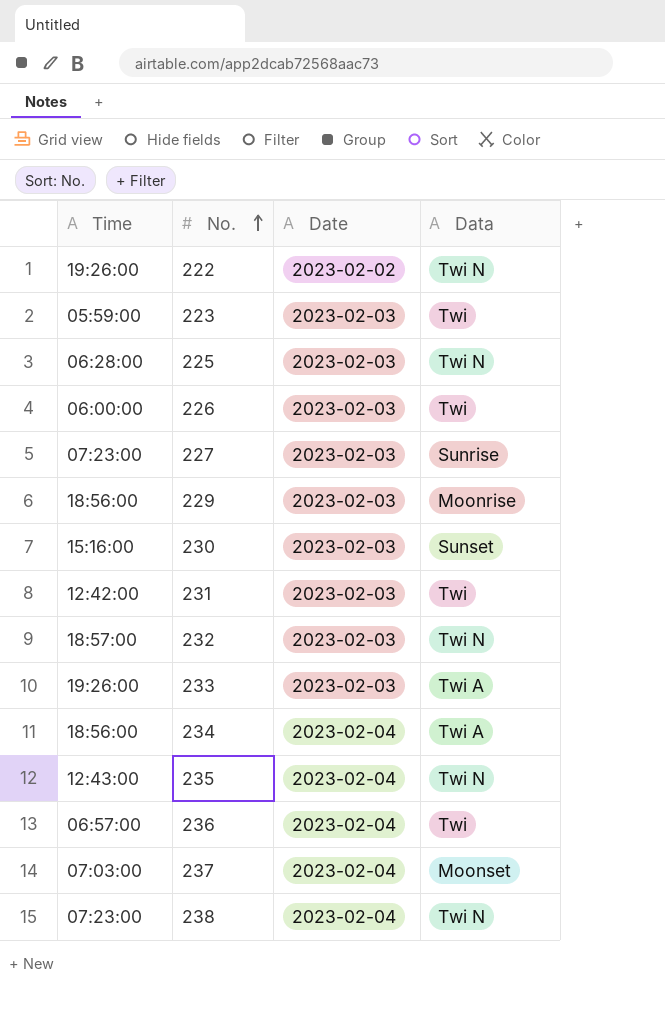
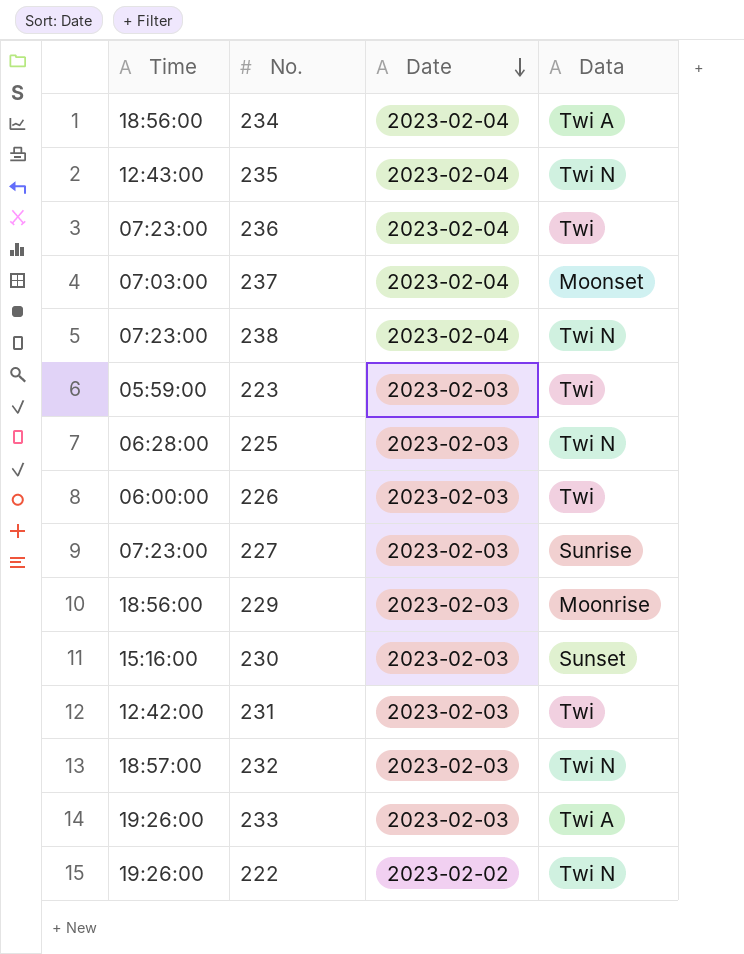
row order: No. ascending -> Date descending
236 | Time: 06:57:00 -> 07:23:00

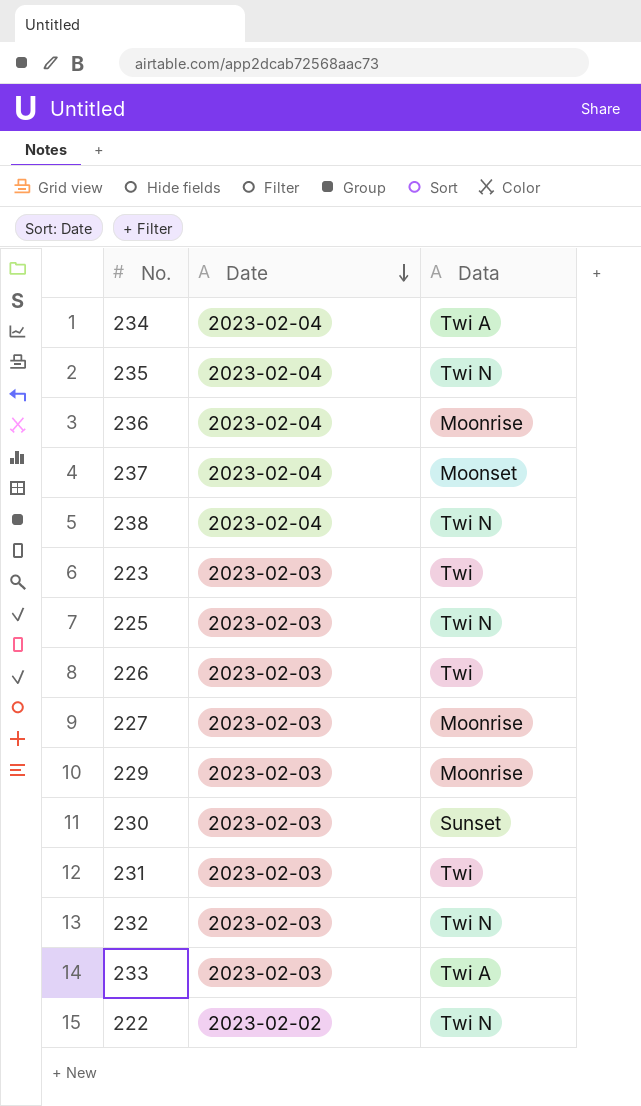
column Time | position: 1 -> none
236 | Data: Twi -> Moonrise
227 | Data: Sunrise -> Moonrise

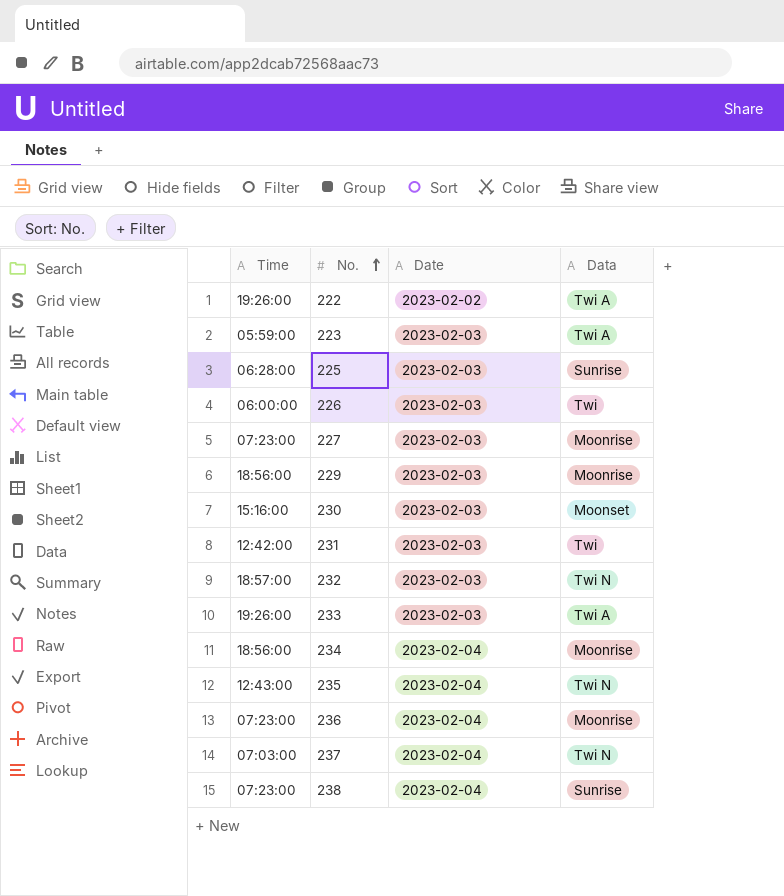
row order: Date descending -> No. ascending
column Time | position: none -> 1
222 | Data: Twi N -> Twi A
223 | Data: Twi -> Twi A
225 | Data: Twi N -> Sunrise
230 | Data: Sunset -> Moonset
234 | Data: Twi A -> Moonrise
237 | Data: Moonset -> Twi N
238 | Data: Twi N -> Sunrise

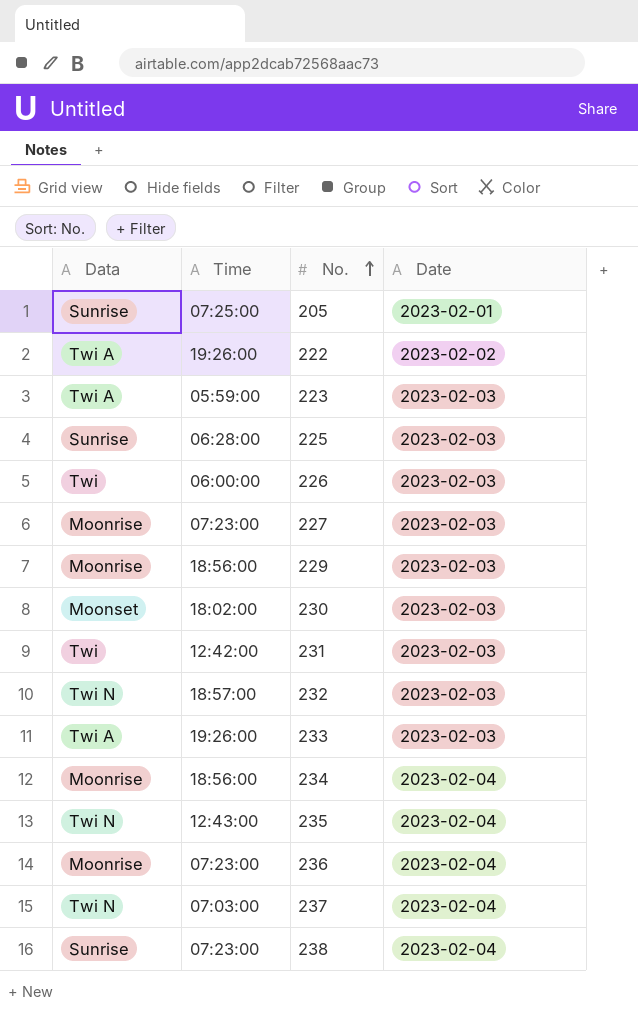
column Data | position: 4 -> 1
row 205: none -> Sunrise | 07:25:00 | 2023-02-01
230 | Time: 15:16:00 -> 18:02:00

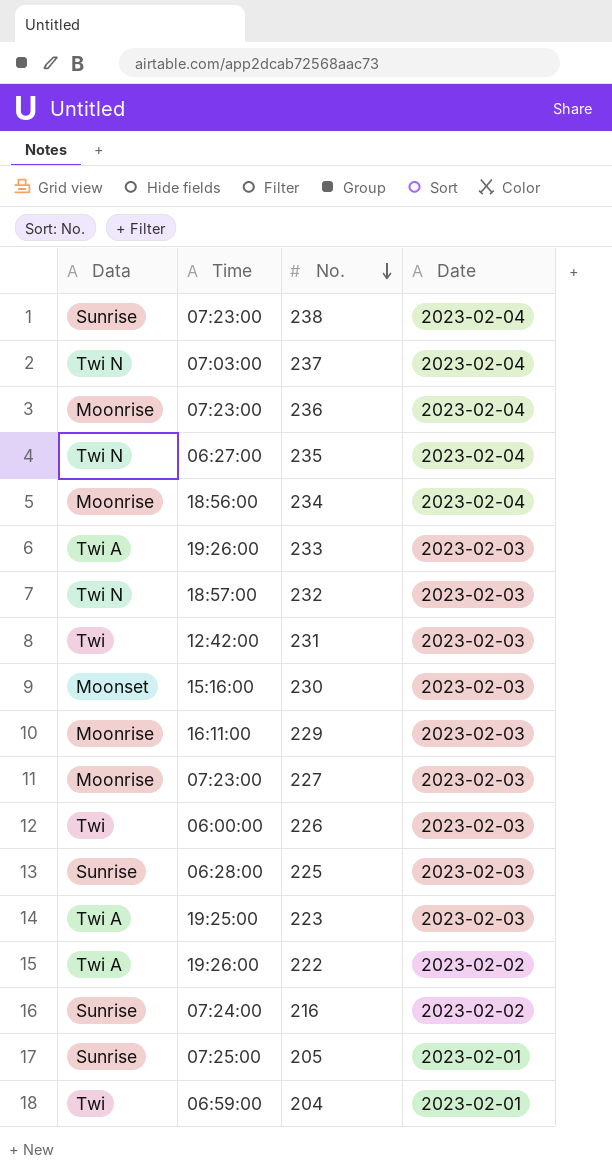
row order: No. ascending -> No. descending
235 | Time: 12:43:00 -> 06:27:00
230 | Time: 18:02:00 -> 15:16:00
229 | Time: 18:56:00 -> 16:11:00
223 | Time: 05:59:00 -> 19:25:00
row 216: none -> Sunrise | 07:24:00 | 2023-02-02
row 204: none -> Twi | 06:59:00 | 2023-02-01

